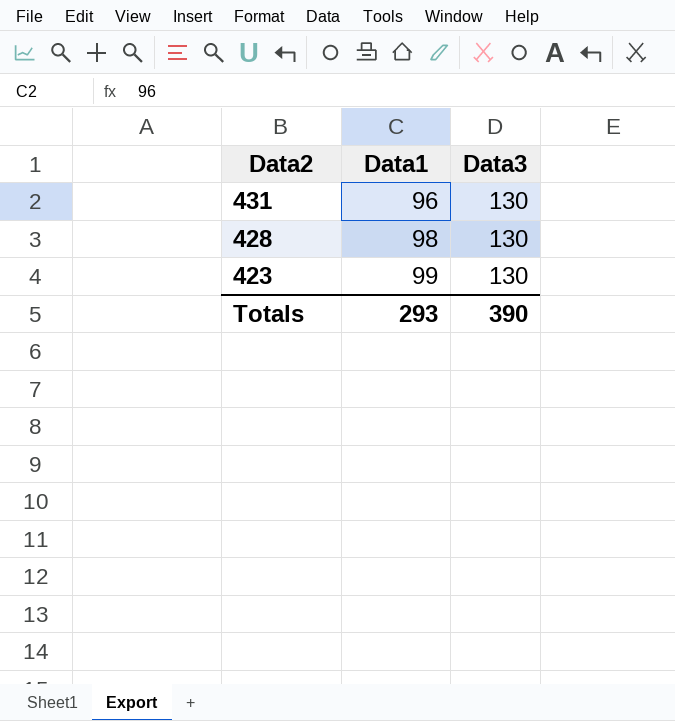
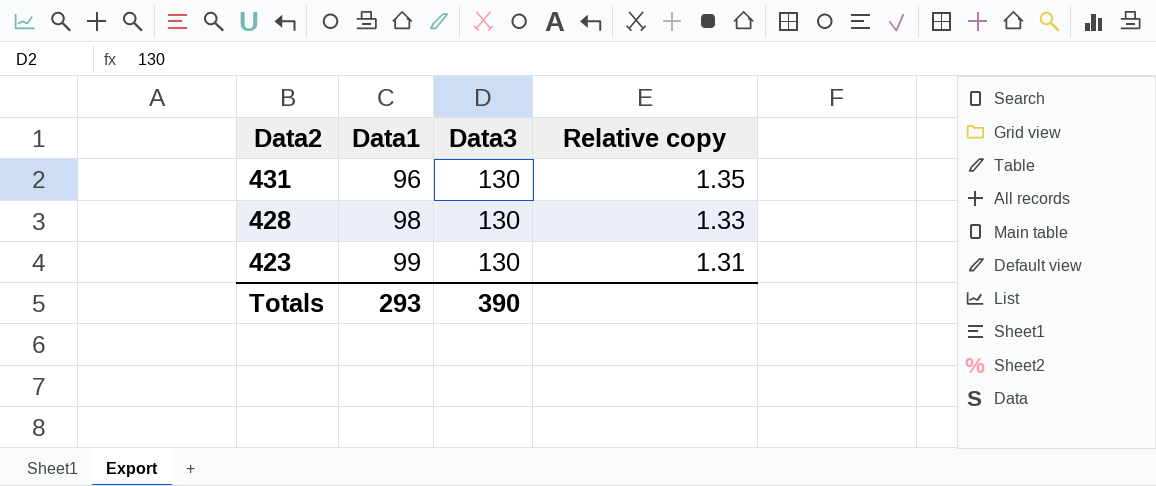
column Relative copy | formula: none -> [Data3] / [Data1]

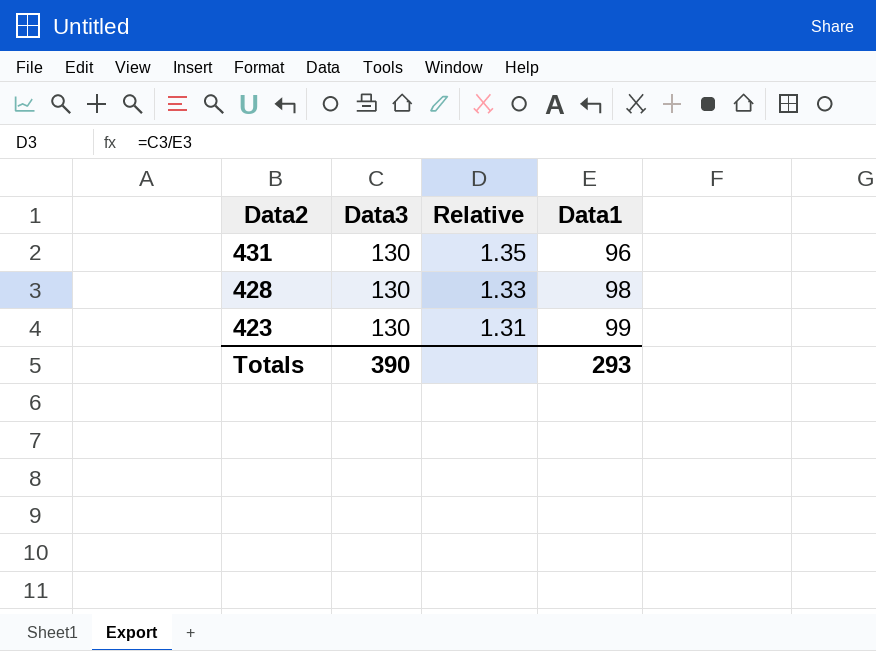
column name: Relative copy -> Relative
column Data1 | position: 2 -> 4

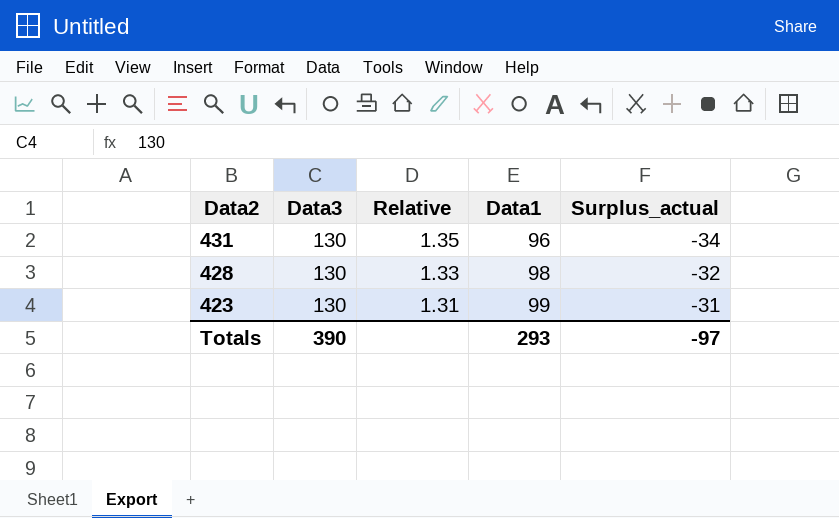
column Surplus_actual | formula: none -> [Data1] - [Data3]

